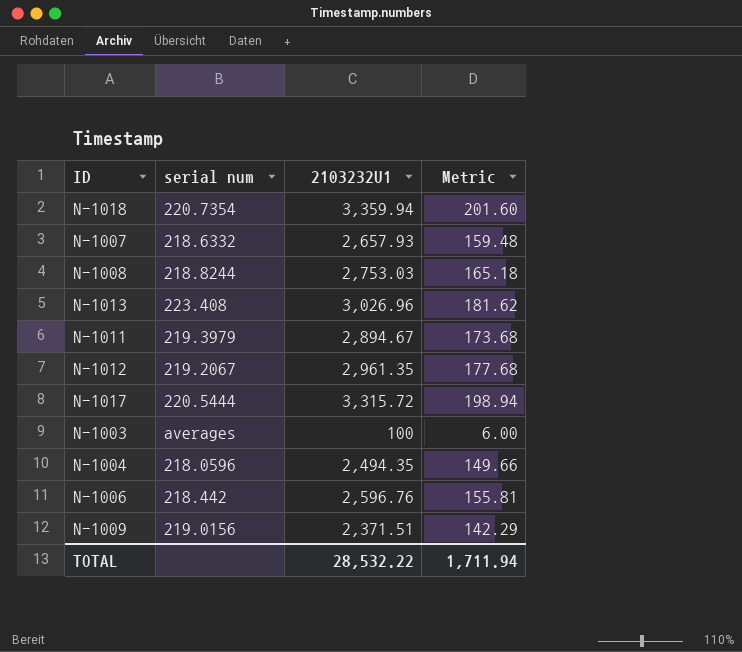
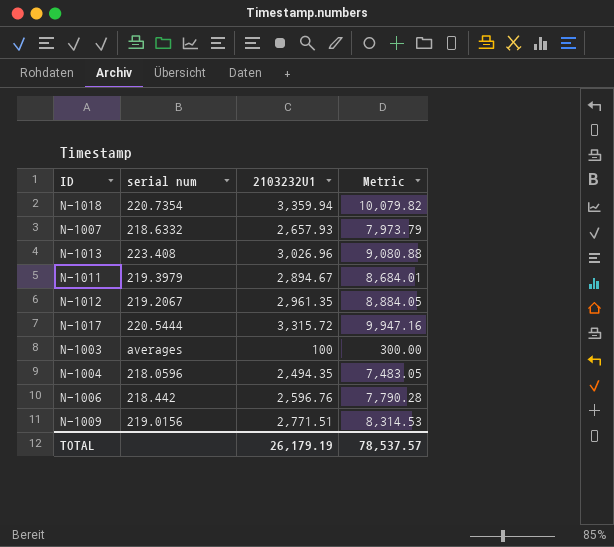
column Metric | formula: [2103232U1] * 0.06 -> [2103232U1] * 3
row N-1008: 218.8244 | 2,753.03 | 165.18 -> none
N-1009 | 2103232U1: 2,371.51 -> 2,771.51
TOTAL | 2103232U1: 28,532.22 -> 26,179.19
TOTAL | Metric: 1,711.94 -> 78,537.57

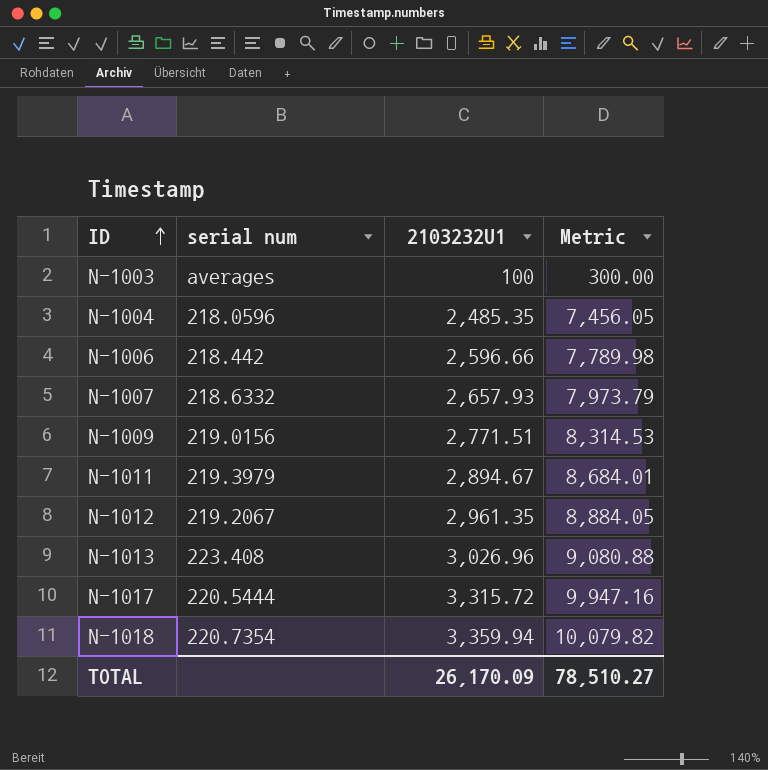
row order: none -> ID ascending
N-1004 | 2103232U1: 2,494.35 -> 2,485.35
N-1004 | Metric: 7,483.05 -> 7,456.05
N-1006 | 2103232U1: 2,596.76 -> 2,596.66
N-1006 | Metric: 7,790.28 -> 7,789.98
TOTAL | 2103232U1: 26,179.19 -> 26,170.09
TOTAL | Metric: 78,537.57 -> 78,510.27

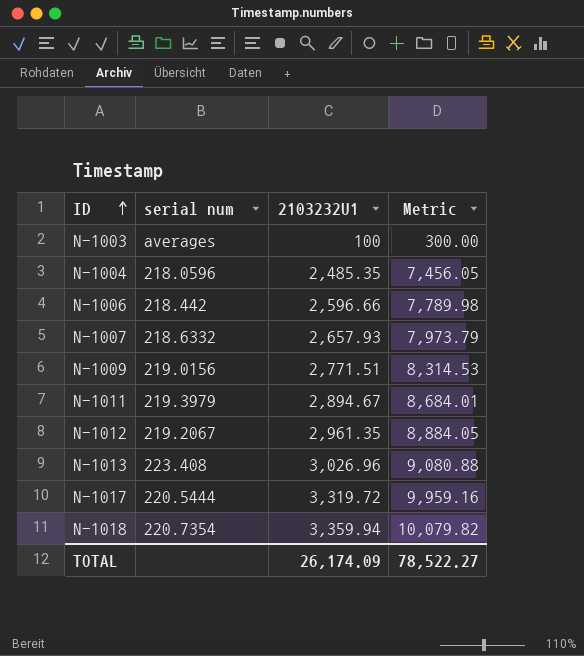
N-1017 | 2103232U1: 3,315.72 -> 3,319.72
N-1017 | Metric: 9,947.16 -> 9,959.16
TOTAL | 2103232U1: 26,170.09 -> 26,174.09
TOTAL | Metric: 78,510.27 -> 78,522.27

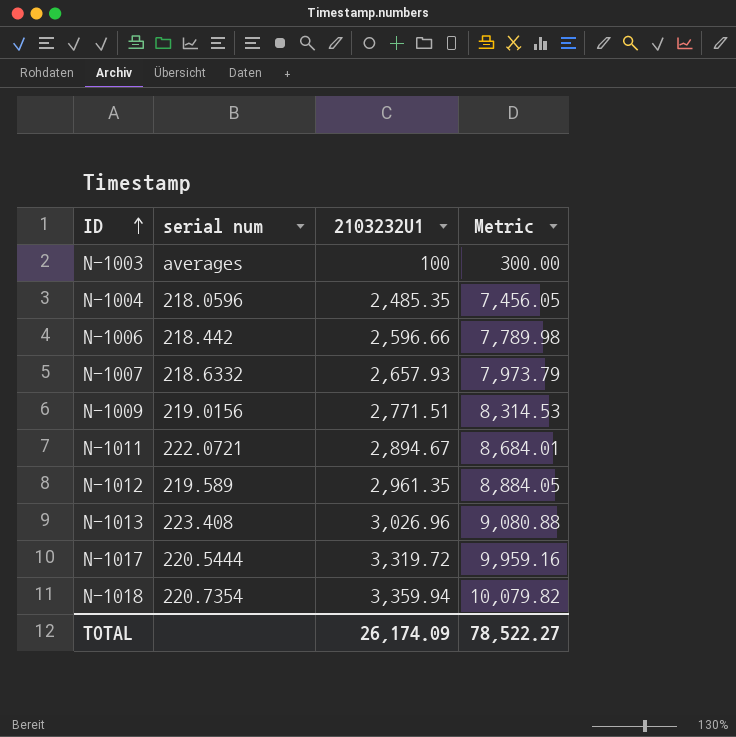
N-1011 | serial num: 219.3979 -> 222.0721
N-1012 | serial num: 219.2067 -> 219.589

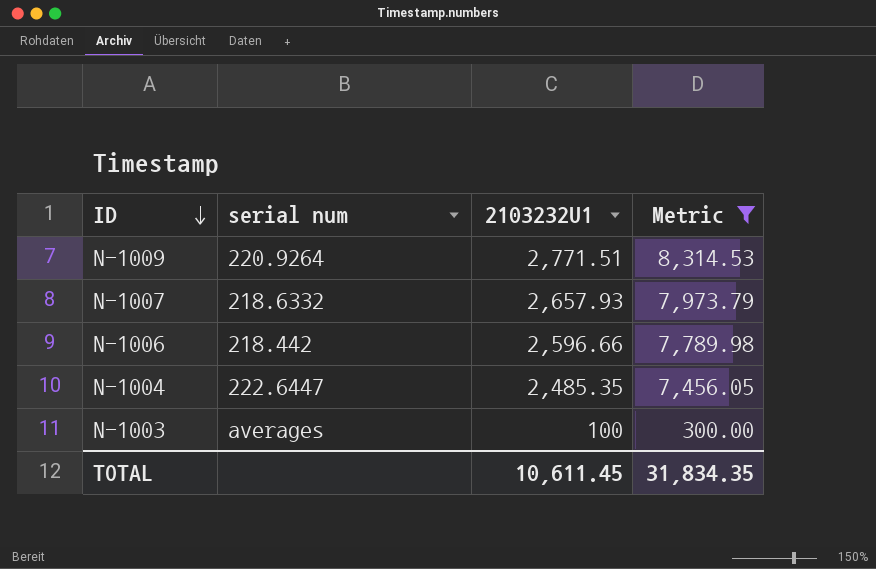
filter: none -> Metric <= 8,314.53
row order: ID ascending -> ID descending
N-1009 | serial num: 219.0156 -> 220.9264
N-1004 | serial num: 218.0596 -> 222.6447
TOTAL | 2103232U1: 26,174.09 -> 10,611.45
TOTAL | Metric: 78,522.27 -> 31,834.35

